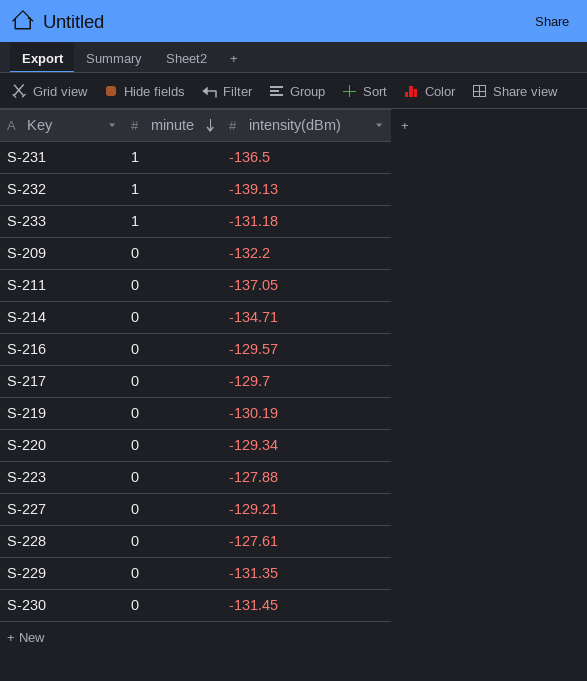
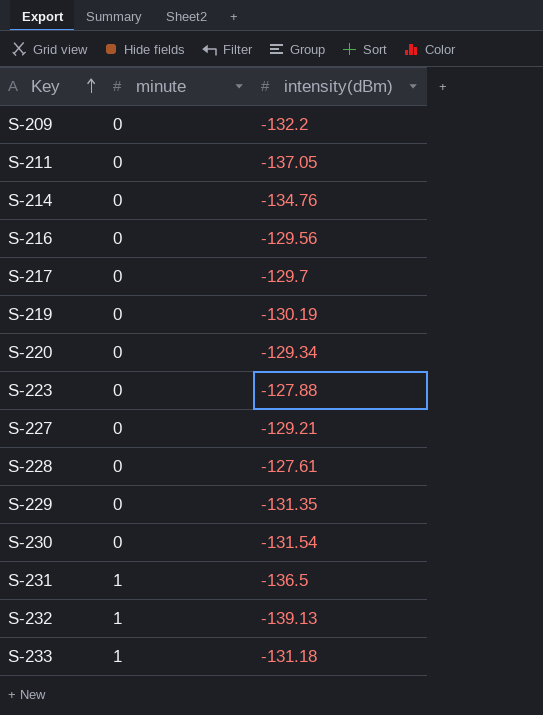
row order: minute descending -> Key ascending
S-214 | intensity(dBm): -134.71 -> -134.76
S-216 | intensity(dBm): -129.57 -> -129.56
S-230 | intensity(dBm): -131.45 -> -131.54

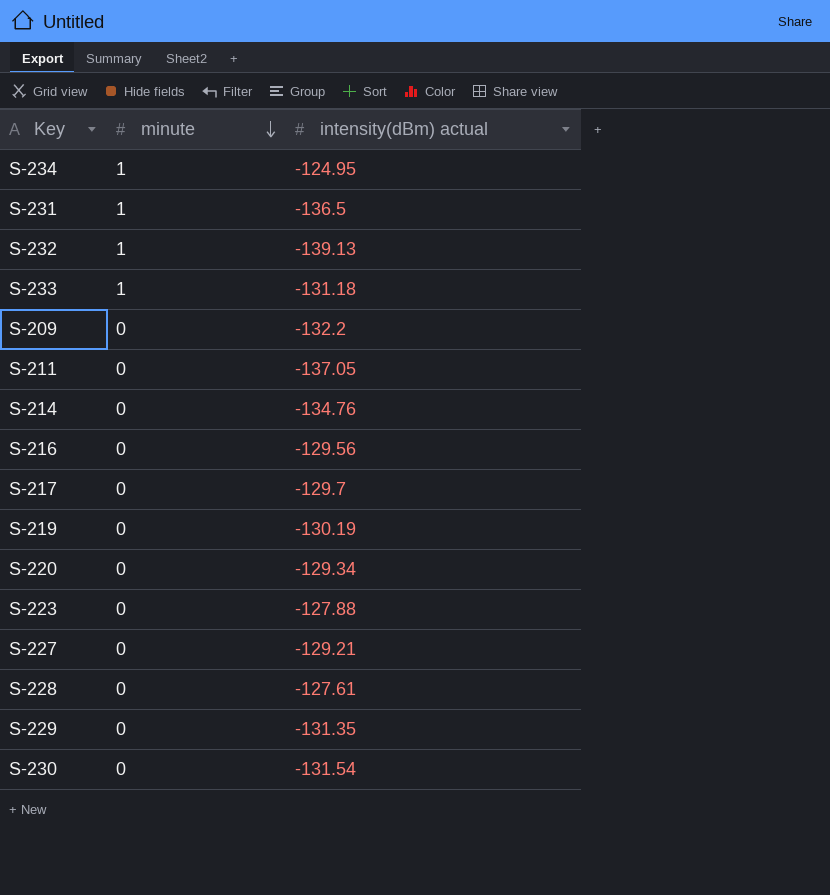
row order: Key ascending -> minute descending
column name: intensity(dBm) -> intensity(dBm) actual
row S-234: none -> 1 | -124.95

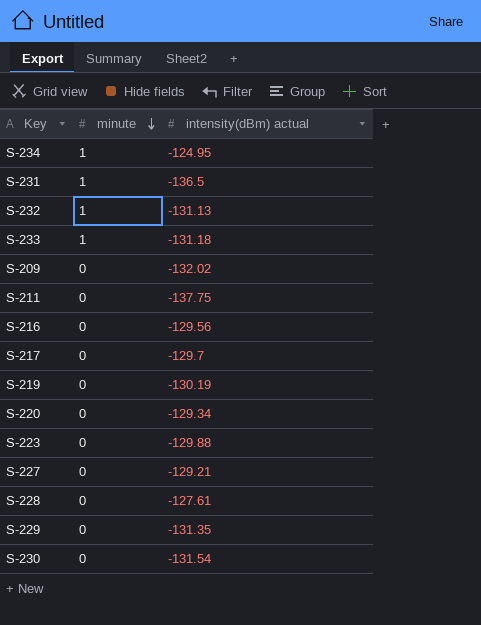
row S-214: 0 | -134.76 -> none
S-232 | intensity(dBm) actual: -139.13 -> -131.13
S-209 | intensity(dBm) actual: -132.2 -> -132.02
S-211 | intensity(dBm) actual: -137.05 -> -137.75
S-223 | intensity(dBm) actual: -127.88 -> -129.88

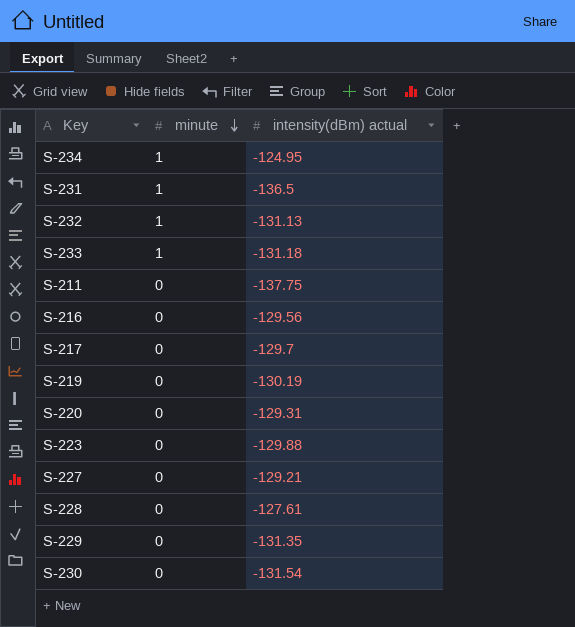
row S-209: 0 | -132.02 -> none
S-220 | intensity(dBm) actual: -129.34 -> -129.31

